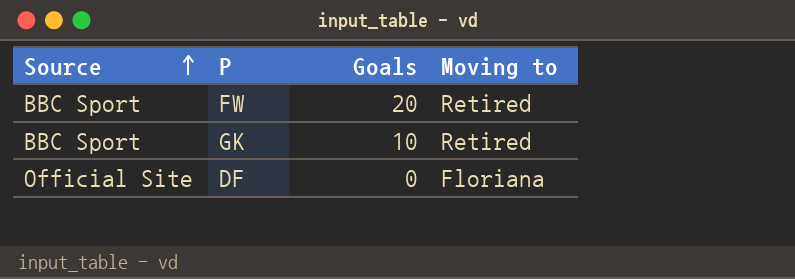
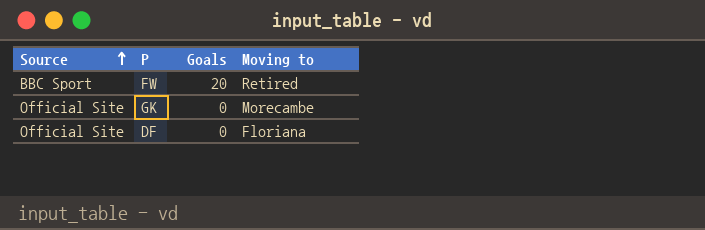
GK | Source: BBC Sport -> Official Site
GK | Goals: 10 -> 0
GK | Moving to: Retired -> Morecambe

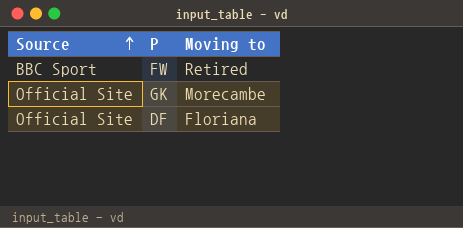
column Goals | position: 3 -> none

